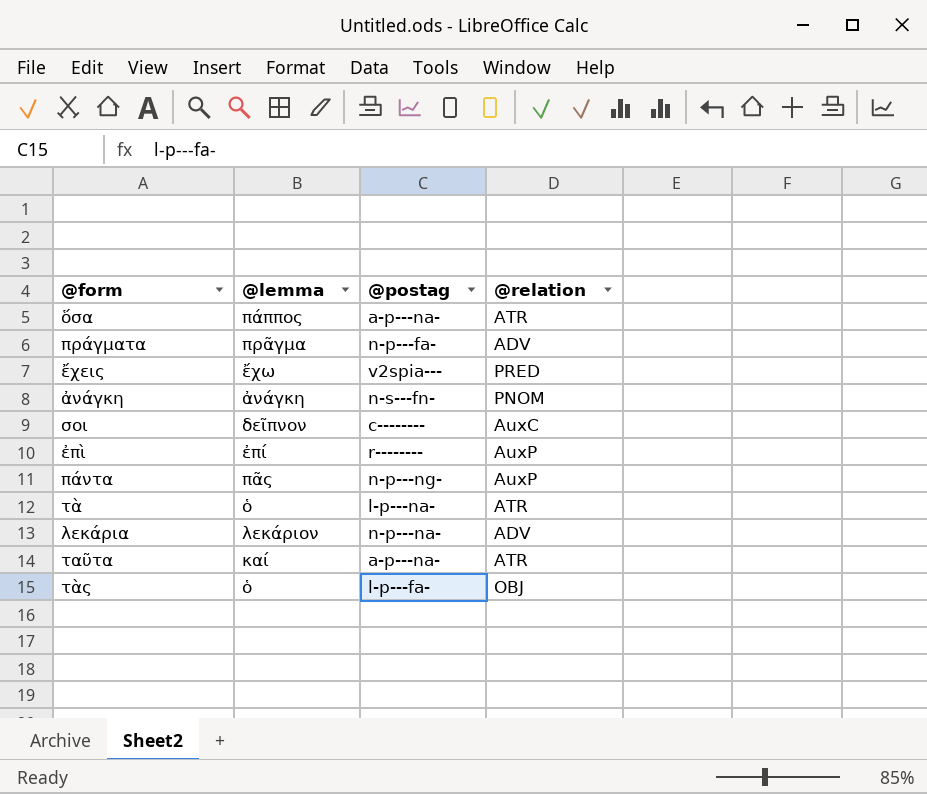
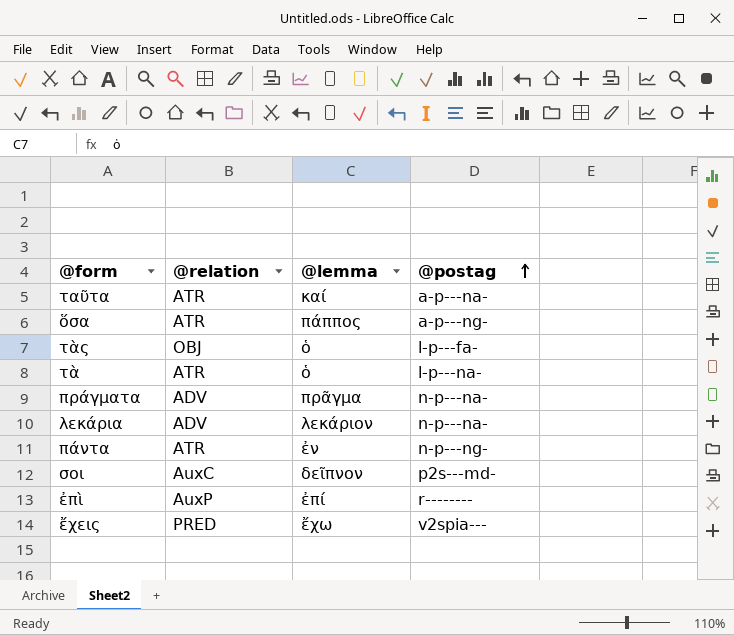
row order: none -> @postag ascending
column @relation | position: 4 -> 2
row ἀνάγκη: ἀνάγκη | n-s---fn- | PNOM -> none
ὅσα | @postag: a-p---na- -> a-p---ng-
πράγματα | @postag: n-p---fa- -> n-p---na-
πάντα | @relation: AuxP -> ATR
πάντα | @lemma: πᾶς -> ἐν
σοι | @postag: c-------- -> p2s---md-

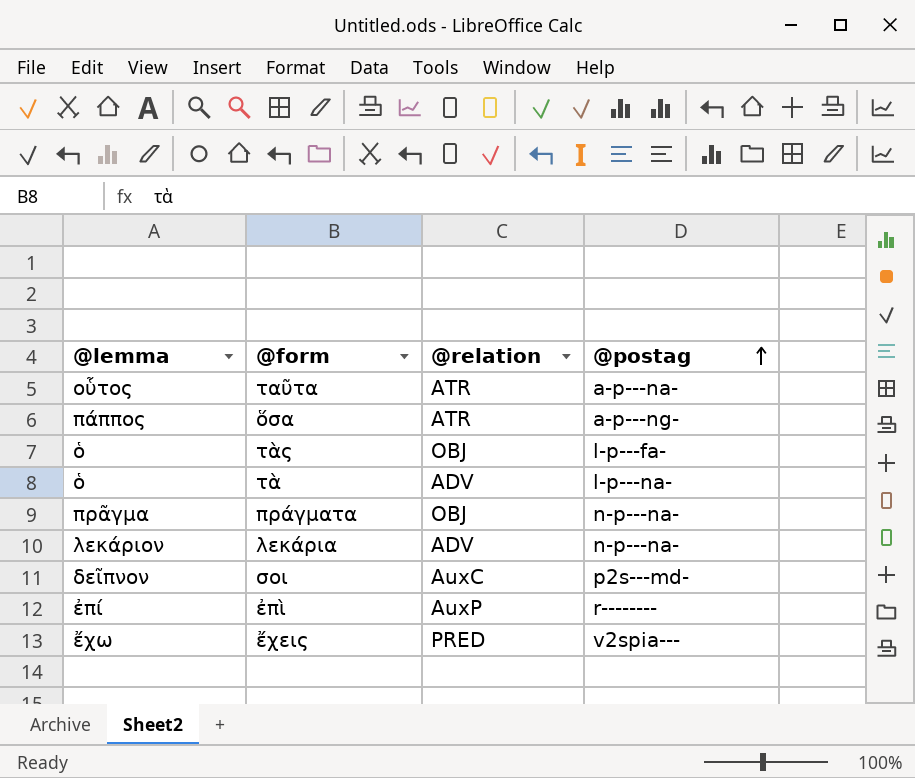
column @lemma | position: 3 -> 1
row πάντα: ATR | ἐν | n-p---ng- -> none
ταῦτα | @lemma: καί -> οὗτος
τὰ | @relation: ATR -> ADV
πράγματα | @relation: ADV -> OBJ

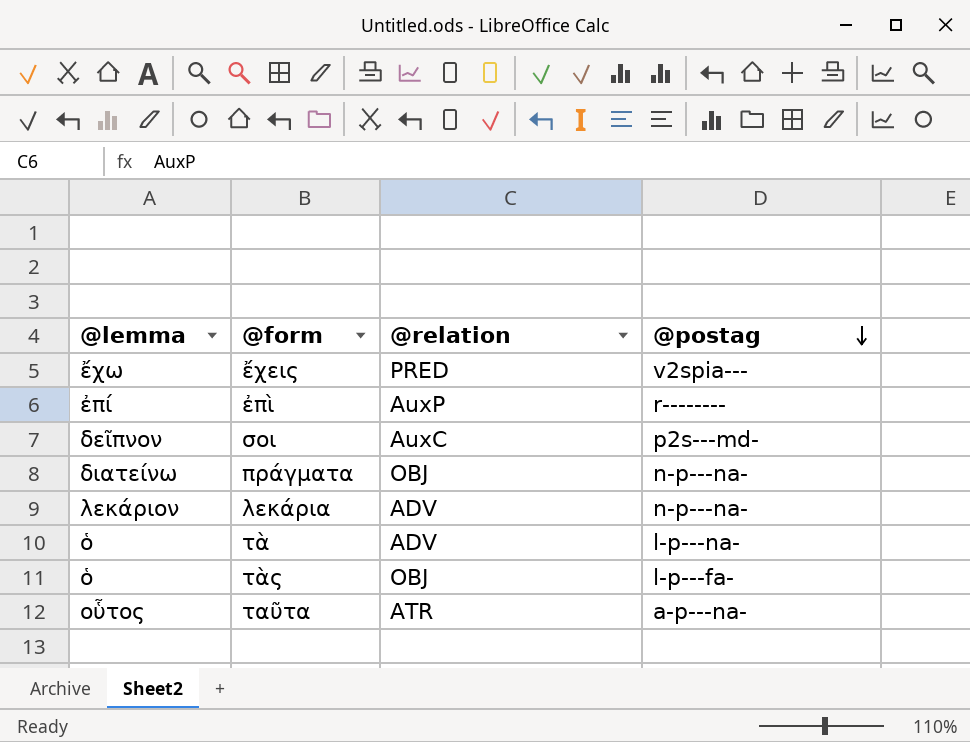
row order: @postag ascending -> @postag descending
row ὅσα: πάππος | ATR | a-p---ng- -> none
πράγματα | @lemma: πρᾶγμα -> διατείνω

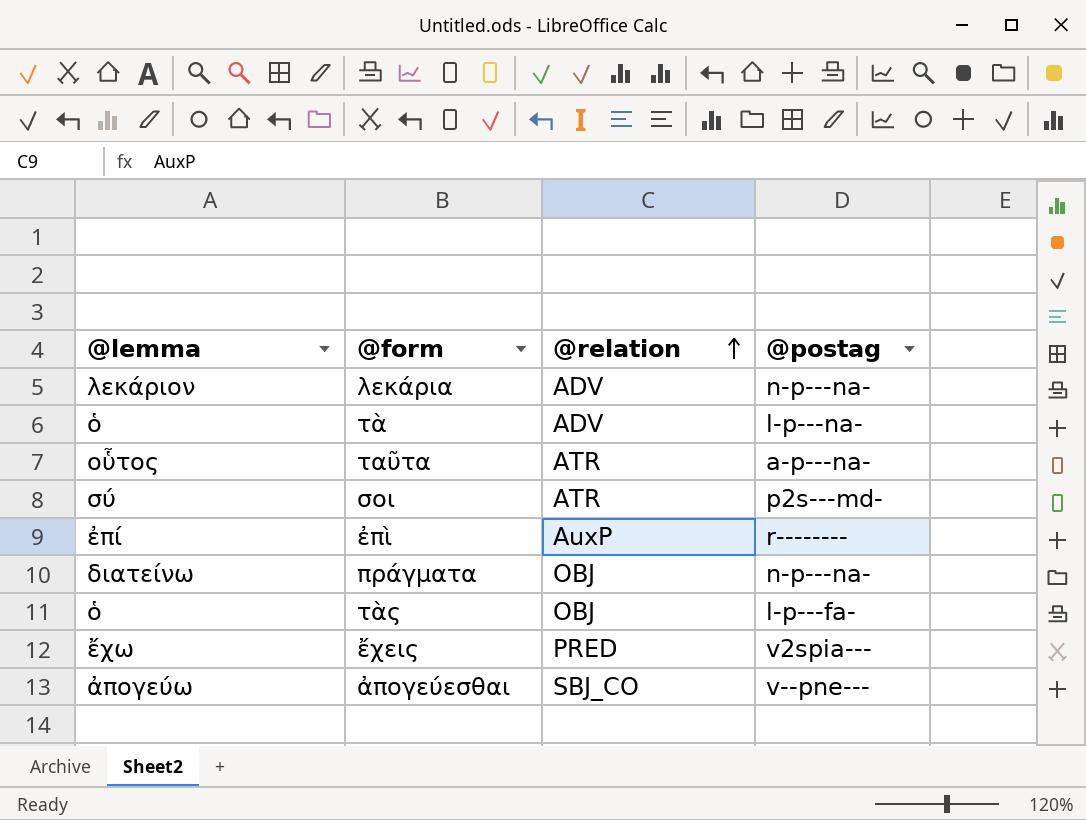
row order: @postag descending -> @relation ascending
σοι | @lemma: δεῖπνον -> σύ
σοι | @relation: AuxC -> ATR
row ἀπογεύεσθαι: none -> ἀπογεύω | SBJ_CO | v--pne---

